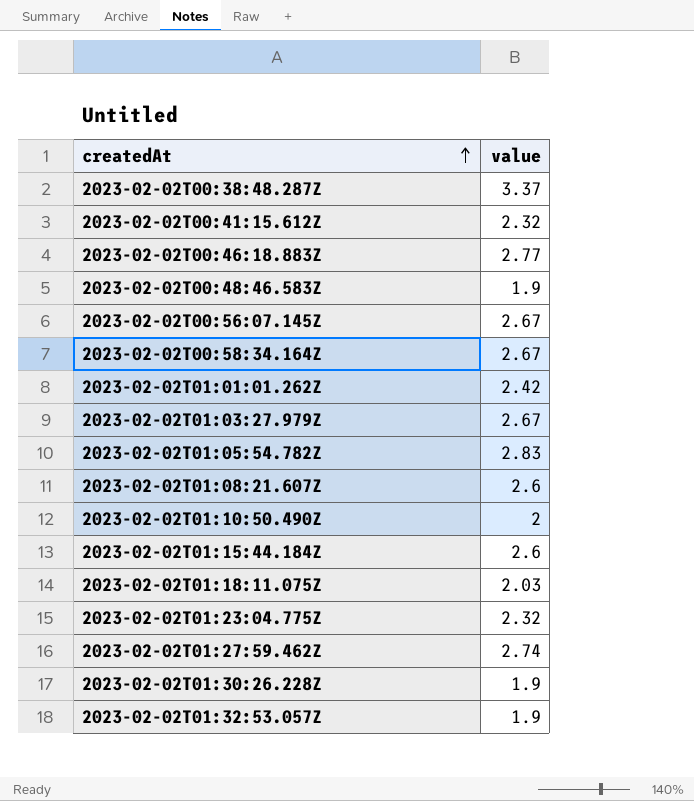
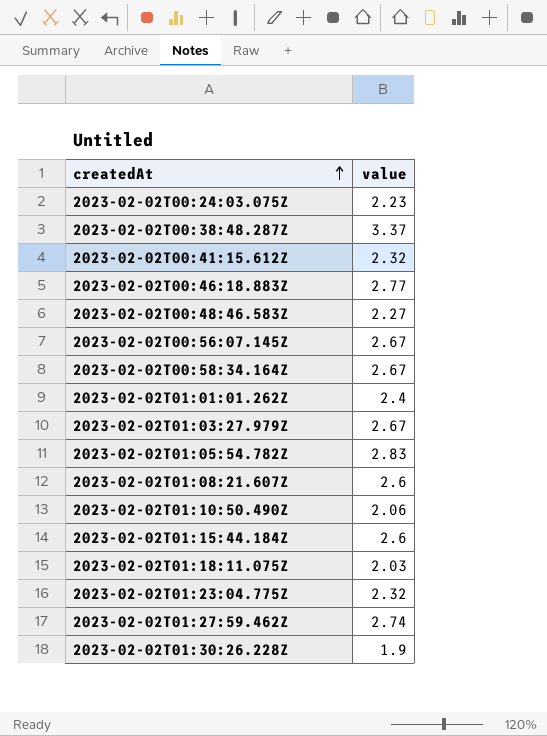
row 2023-02-02T01:32:53.057Z: 1.9 -> none
row 2023-02-02T00:24:03.075Z: none -> 2.23
2023-02-02T00:48:46.583Z | value: 1.9 -> 2.27
2023-02-02T01:01:01.262Z | value: 2.42 -> 2.4
2023-02-02T01:10:50.490Z | value: 2 -> 2.06

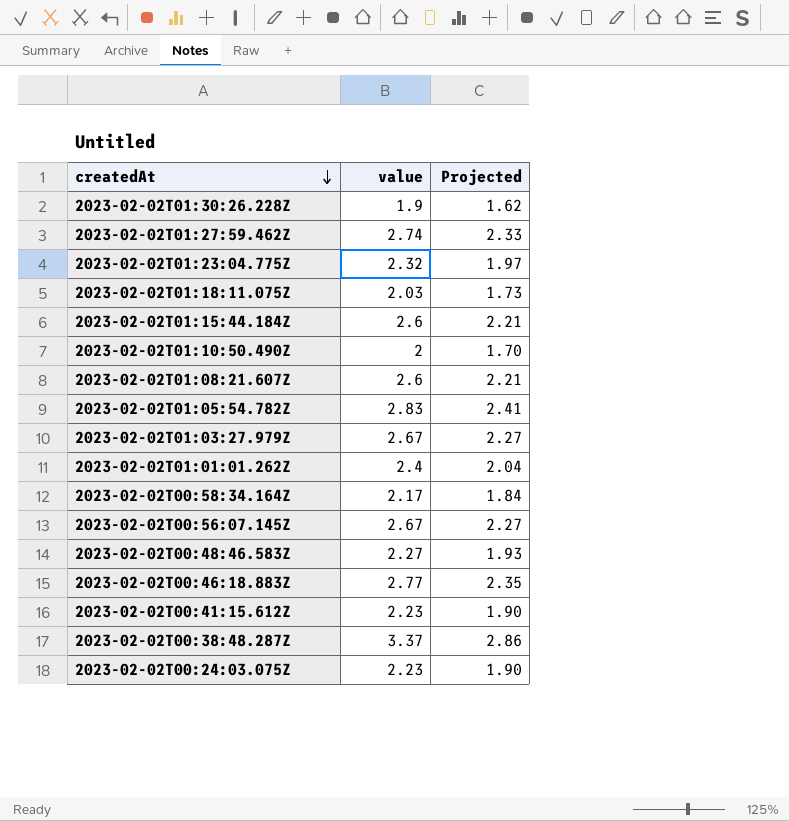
row order: createdAt ascending -> createdAt descending
column Projected | formula: none -> [value] * 0.85
2023-02-02T01:10:50.490Z | value: 2.06 -> 2
2023-02-02T00:58:34.164Z | value: 2.67 -> 2.17
2023-02-02T00:41:15.612Z | value: 2.32 -> 2.23

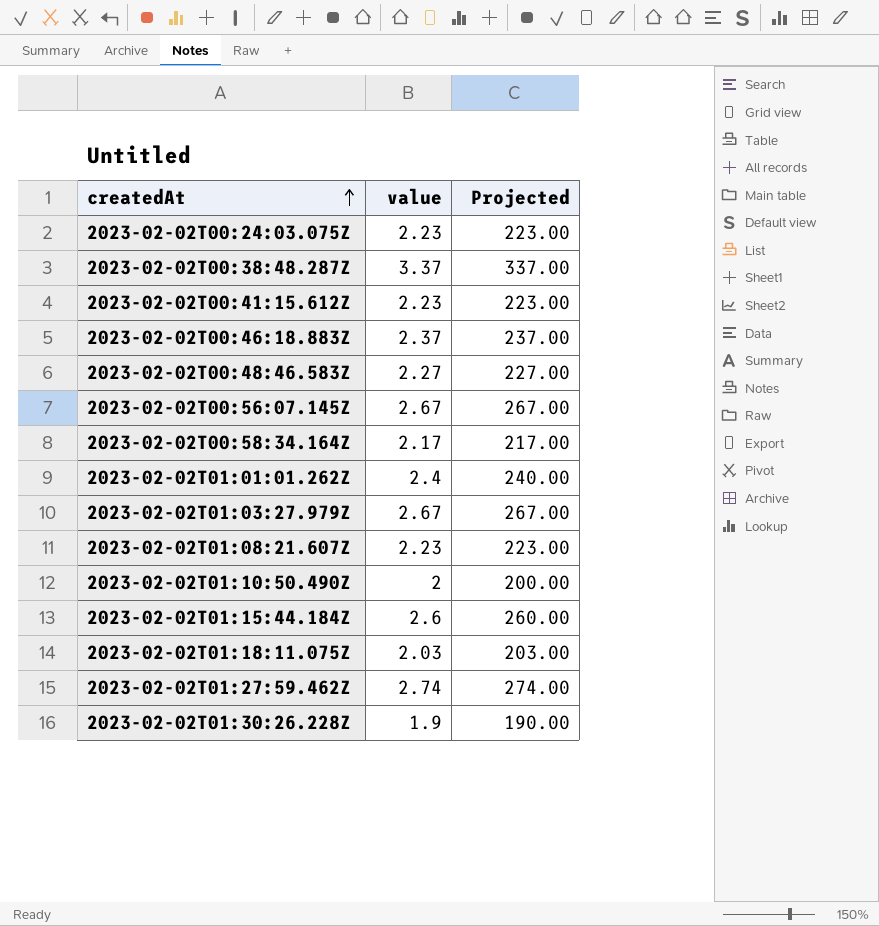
row order: createdAt descending -> createdAt ascending
column Projected | formula: [value] * 0.85 -> [value] * 100
row 2023-02-02T01:23:04.775Z: 2.32 | 1.97 -> none
row 2023-02-02T01:05:54.782Z: 2.83 | 2.41 -> none
2023-02-02T00:46:18.883Z | value: 2.77 -> 2.37
2023-02-02T01:08:21.607Z | value: 2.6 -> 2.23

